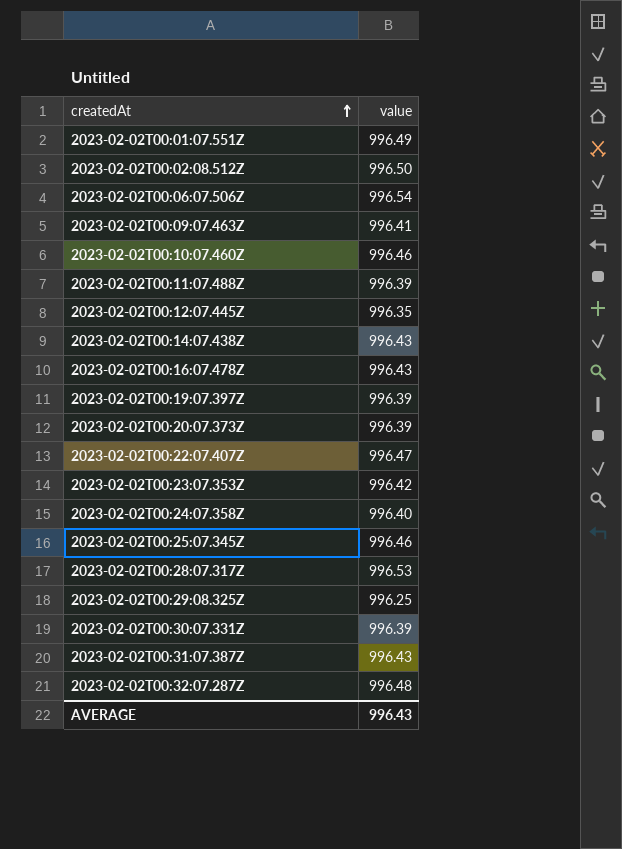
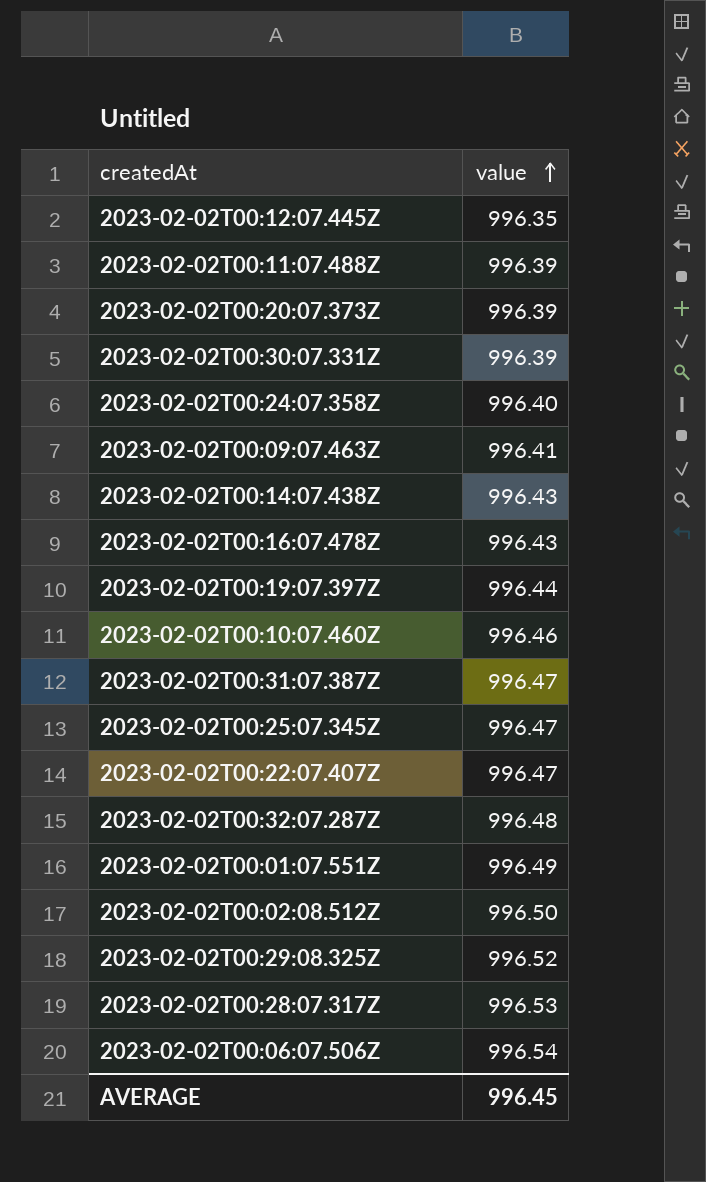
row order: createdAt ascending -> value ascending
row 2023-02-02T00:23:07.353Z: 996.42 -> none
2023-02-02T00:19:07.397Z | value: 996.39 -> 996.44
2023-02-02T00:31:07.387Z | value: 996.43 -> 996.47
2023-02-02T00:25:07.345Z | value: 996.46 -> 996.47
2023-02-02T00:29:08.325Z | value: 996.25 -> 996.52
AVERAGE | value: 996.43 -> 996.45

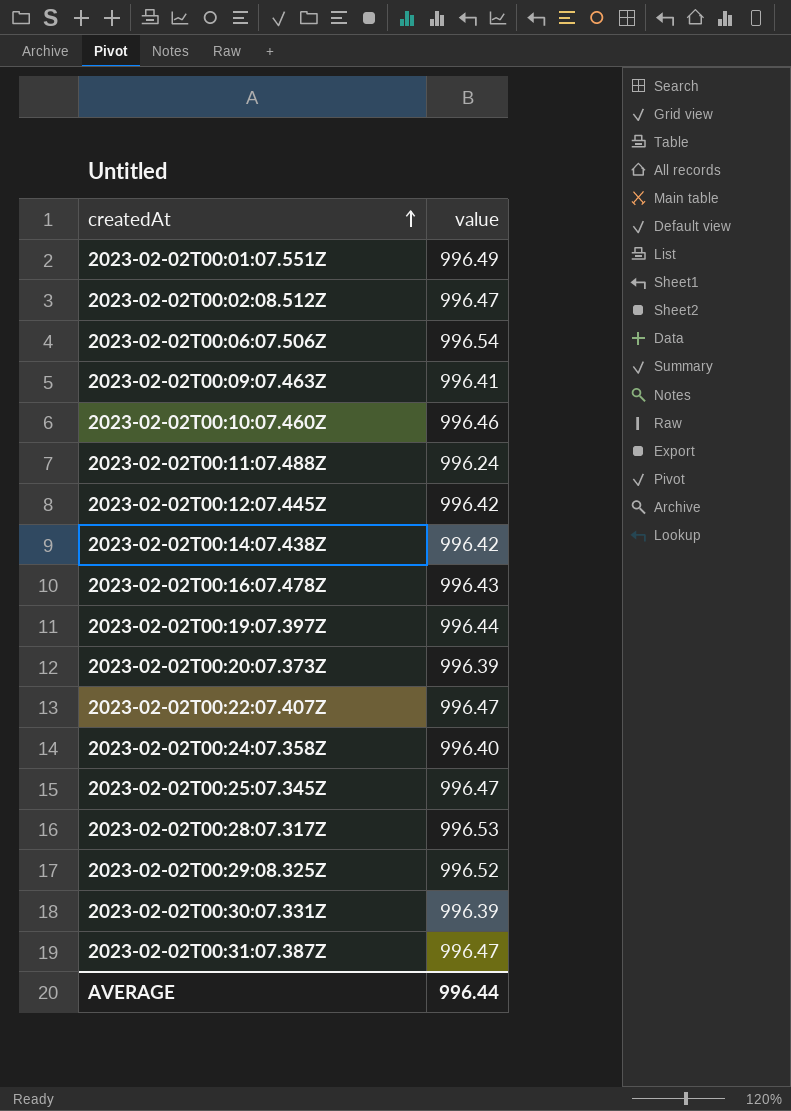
row order: value ascending -> createdAt ascending
row 2023-02-02T00:32:07.287Z: 996.48 -> none
2023-02-02T00:02:08.512Z | value: 996.50 -> 996.47
2023-02-02T00:11:07.488Z | value: 996.39 -> 996.24
2023-02-02T00:12:07.445Z | value: 996.35 -> 996.42
2023-02-02T00:14:07.438Z | value: 996.43 -> 996.42
AVERAGE | value: 996.45 -> 996.44

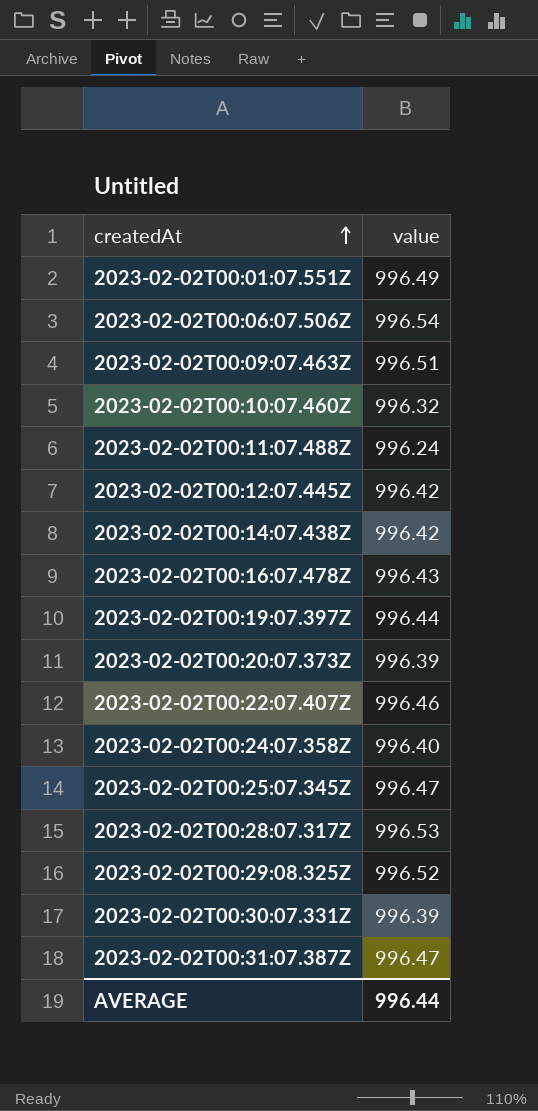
row 2023-02-02T00:02:08.512Z: 996.47 -> none
2023-02-02T00:09:07.463Z | value: 996.41 -> 996.51
2023-02-02T00:10:07.460Z | value: 996.46 -> 996.32
2023-02-02T00:22:07.407Z | value: 996.47 -> 996.46

